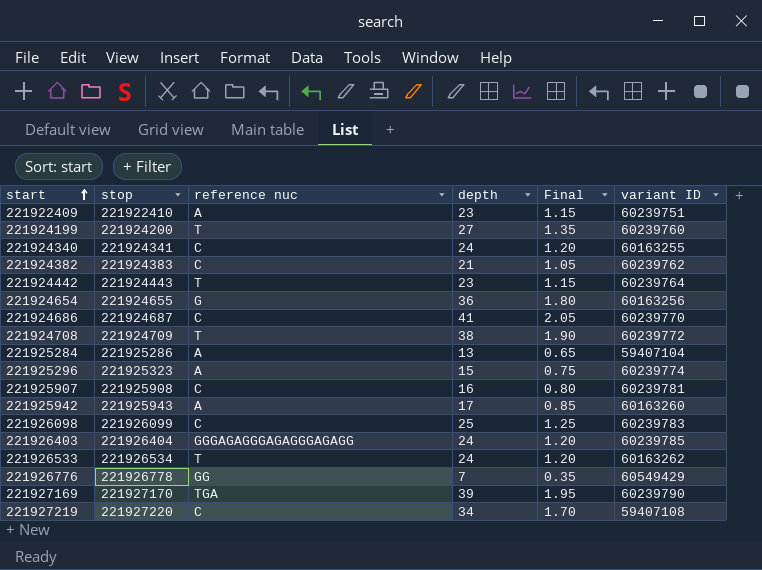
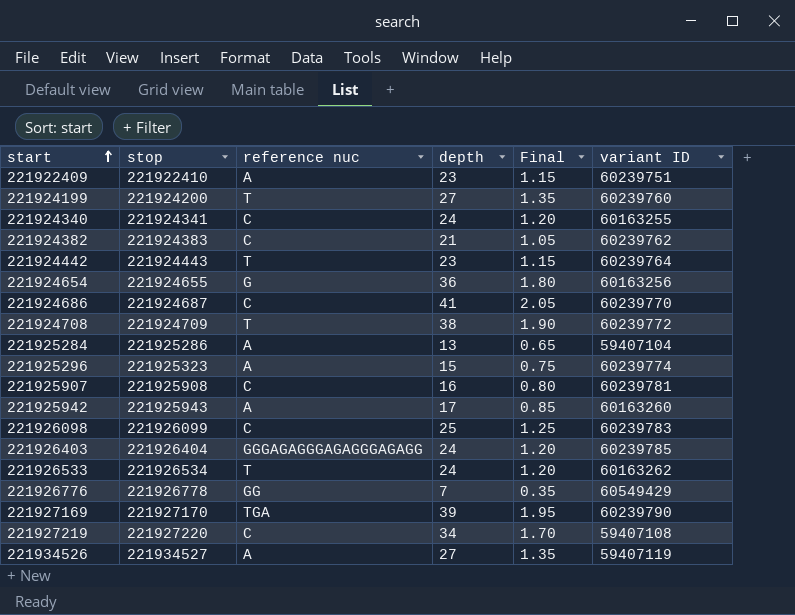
row 221934526: none -> 221934527 | A | 27 | 1.35 | 59407119

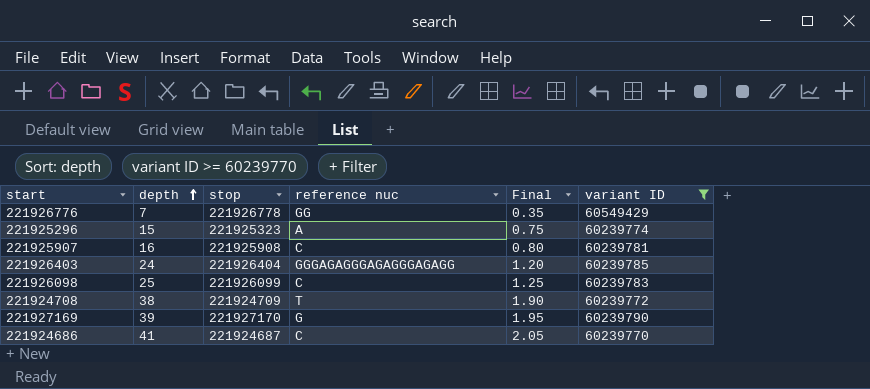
filter: none -> variant ID >= 60239770
row order: start ascending -> depth ascending
column depth | position: 4 -> 2
221927169 | reference nuc: TGA -> G

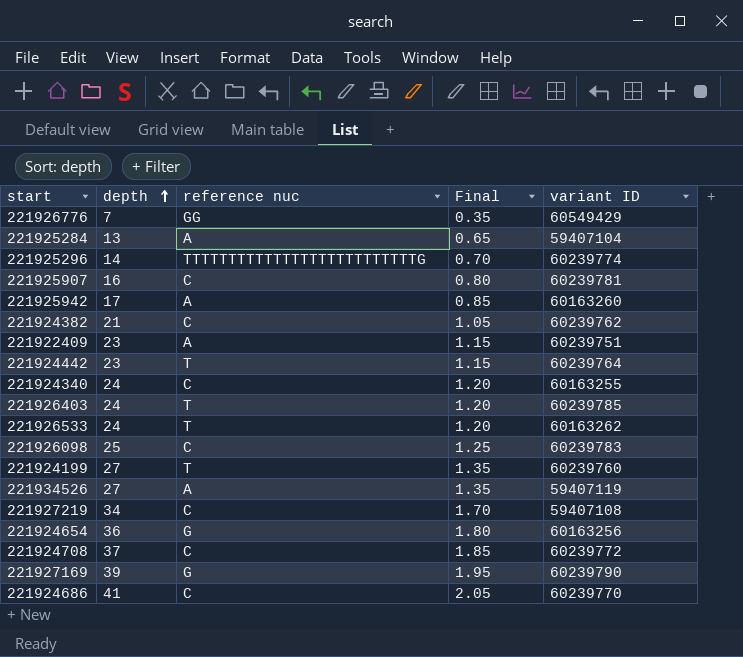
filter: variant ID >= 60239770 -> none
column stop | position: 3 -> none
221925296 | depth: 15 -> 14
221925296 | reference nuc: A -> TTTTTTTTTTTTTTTTTTTTTTTTTTG
221925296 | Final: 0.75 -> 0.70
221926403 | reference nuc: GGGAGAGGGAGAGGGAGAGG -> T
221924708 | depth: 38 -> 37
221924708 | reference nuc: T -> C
221924708 | Final: 1.90 -> 1.85

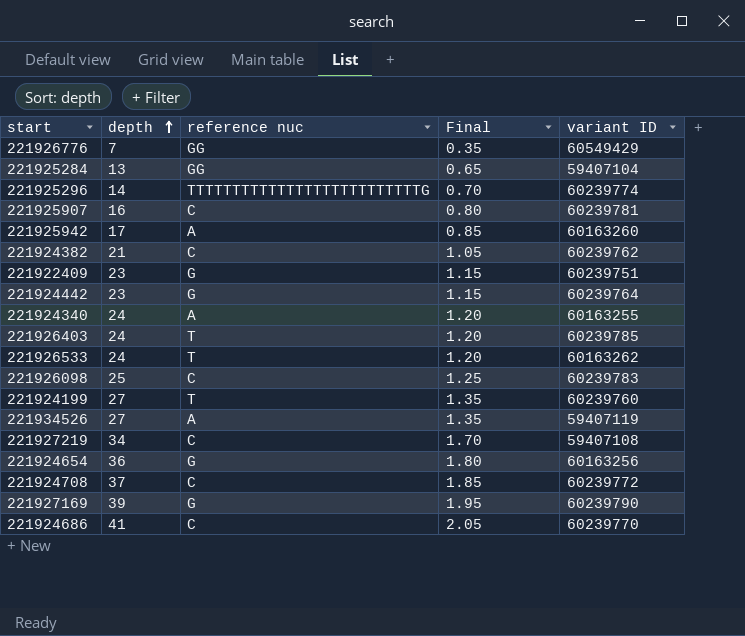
221925284 | reference nuc: A -> GG
221922409 | reference nuc: A -> G
221924442 | reference nuc: T -> G
221924340 | reference nuc: C -> A

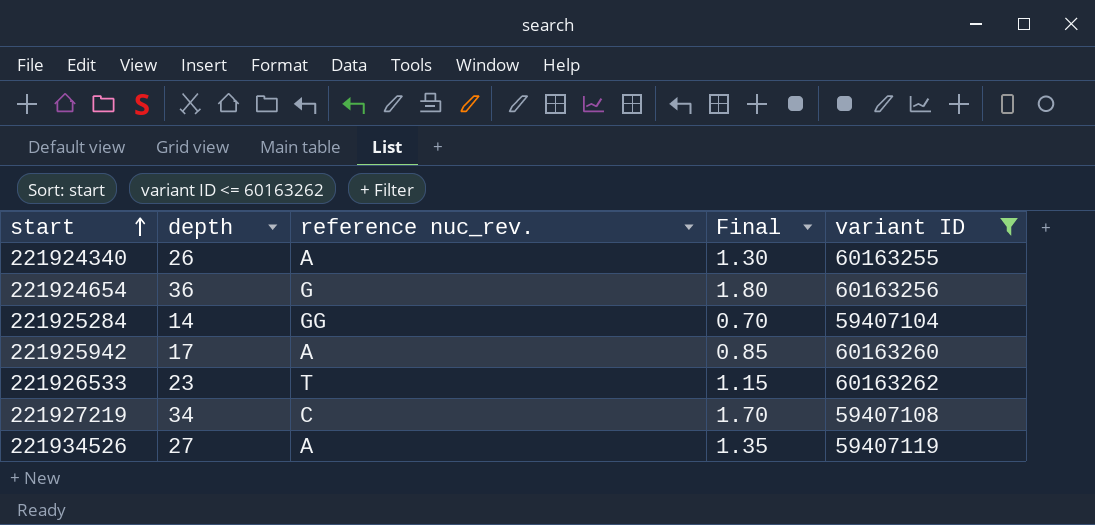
filter: none -> variant ID <= 60163262
row order: depth ascending -> start ascending
column name: reference nuc -> reference nuc_rev.
221924340 | depth: 24 -> 26
221924340 | Final: 1.20 -> 1.30
221925284 | depth: 13 -> 14
221925284 | Final: 0.65 -> 0.70
221926533 | depth: 24 -> 23
221926533 | Final: 1.20 -> 1.15

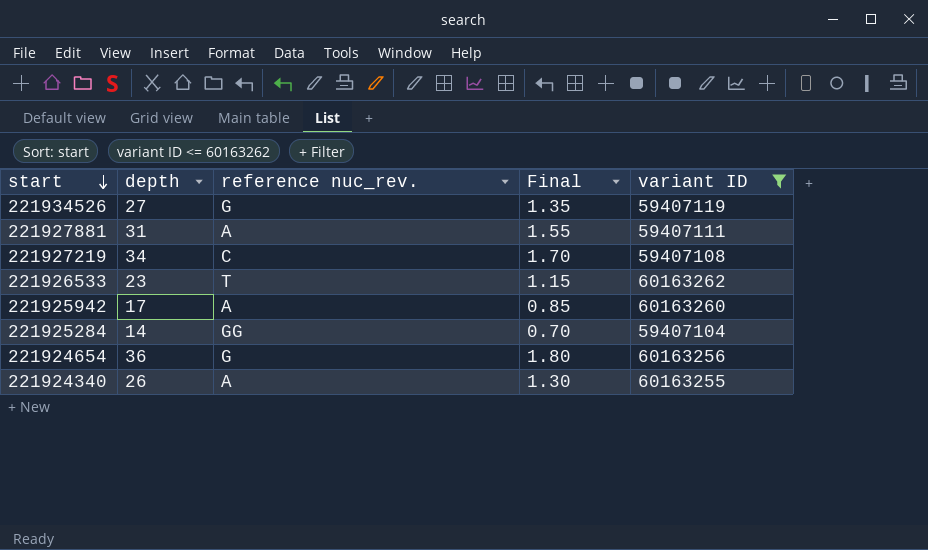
row order: start ascending -> start descending
221934526 | reference nuc_rev.: A -> G
row 221927881: none -> 31 | A | 1.55 | 59407111

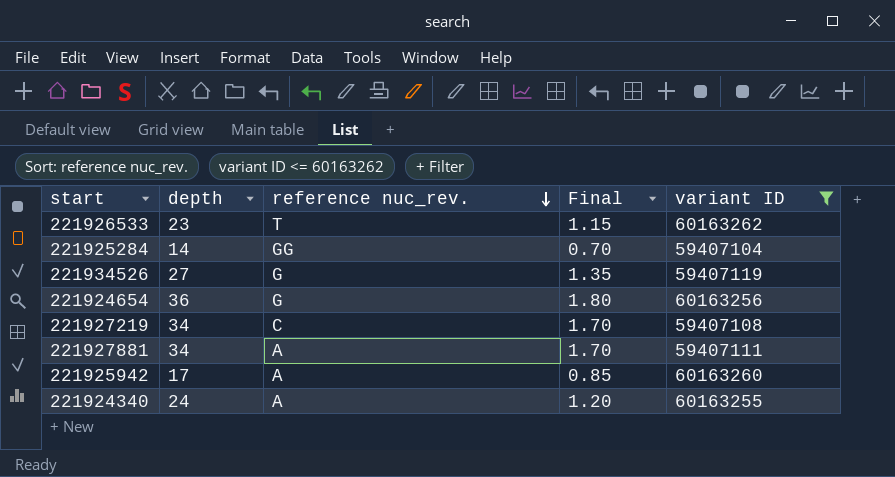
row order: start descending -> reference nuc_rev. descending
221927881 | depth: 31 -> 34
221927881 | Final: 1.55 -> 1.70
221924340 | depth: 26 -> 24
221924340 | Final: 1.30 -> 1.20

